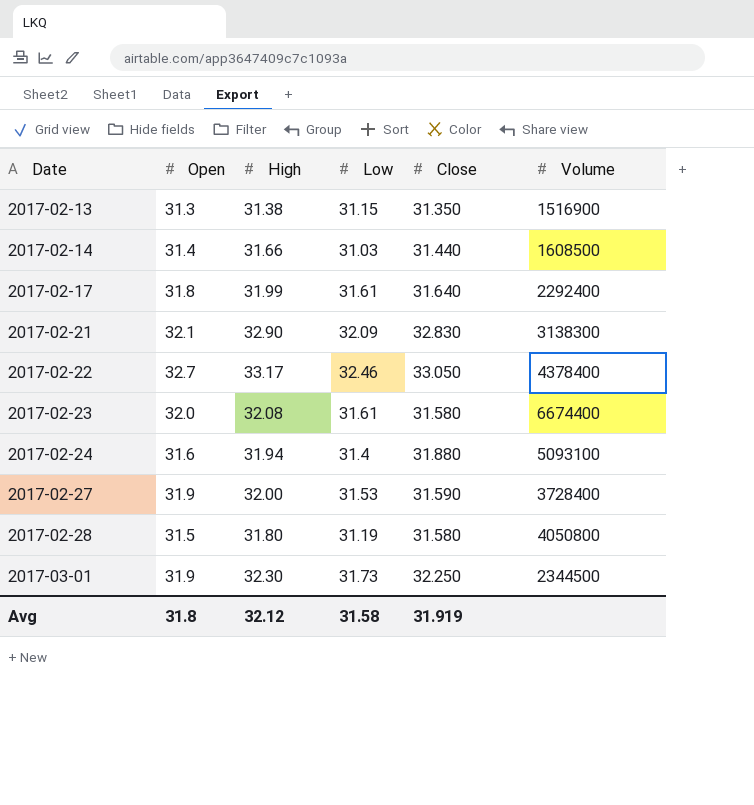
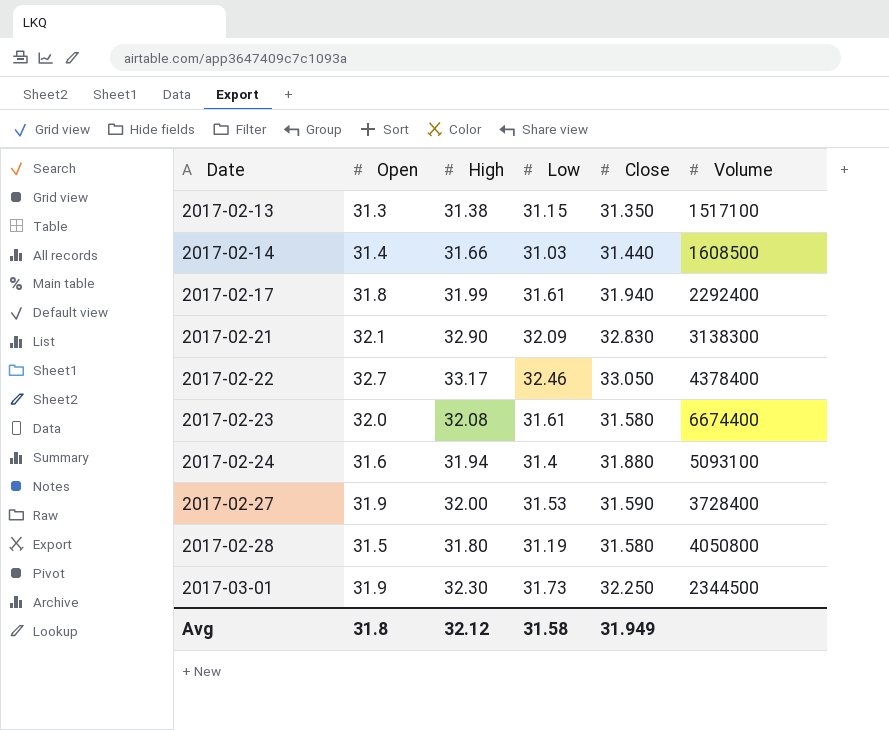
2017-02-13 | Volume: 1516900 -> 1517100
2017-02-17 | Close: 31.640 -> 31.940
Avg | Close: 31.919 -> 31.949

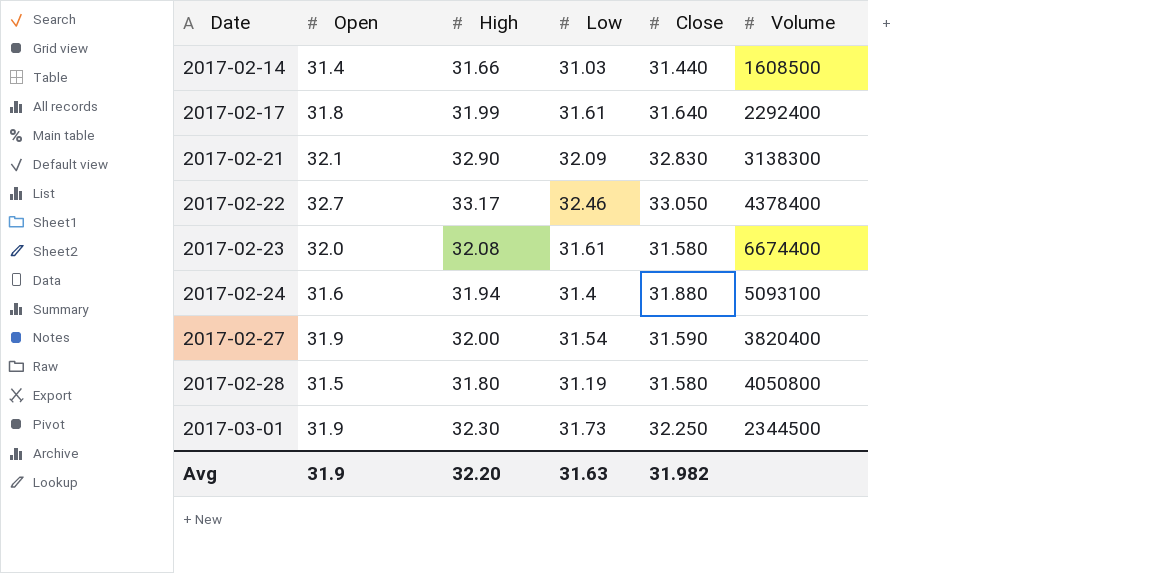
row 2017-02-13: 31.3 | 31.38 | 31.15 | 31.350 | 1517100 -> none
2017-02-17 | Close: 31.940 -> 31.640
2017-02-27 | Low: 31.53 -> 31.54
2017-02-27 | Volume: 3728400 -> 3820400
Avg | Open: 31.8 -> 31.9
Avg | High: 32.12 -> 32.20
Avg | Low: 31.58 -> 31.63
Avg | Close: 31.949 -> 31.982

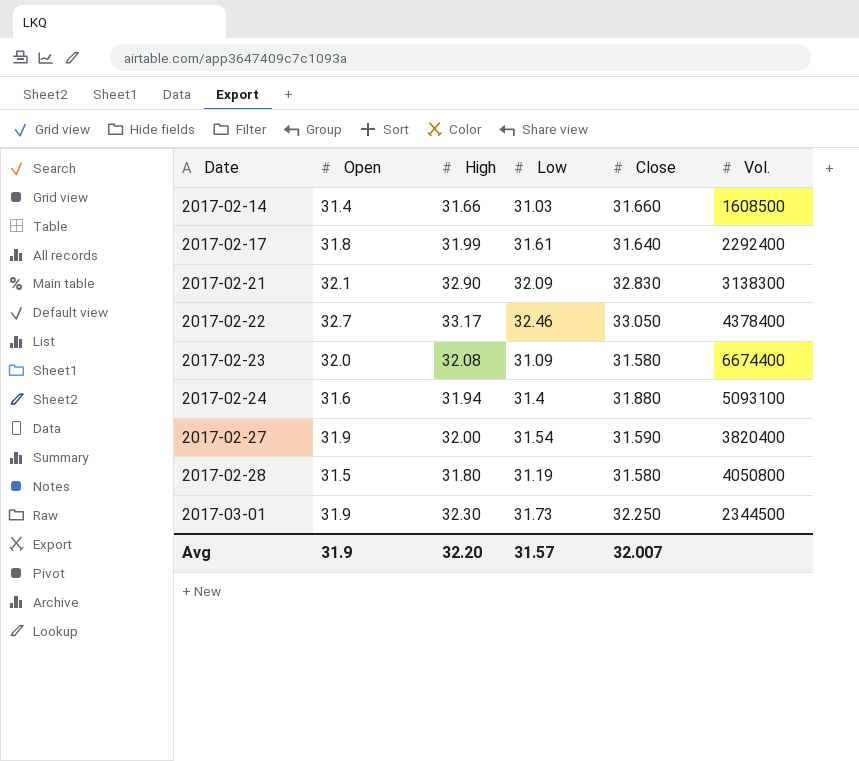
column name: Volume -> Vol.
2017-02-14 | Close: 31.440 -> 31.660
2017-02-23 | Low: 31.61 -> 31.09
Avg | Low: 31.63 -> 31.57
Avg | Close: 31.982 -> 32.007

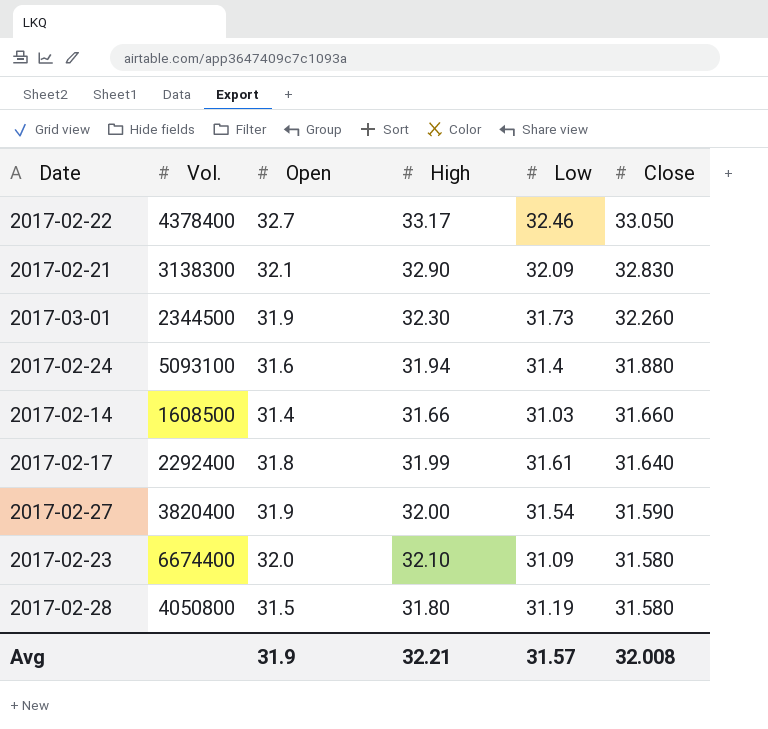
row order: Date ascending -> Close descending
column Vol. | position: 6 -> 2
2017-03-01 | Close: 32.250 -> 32.260
2017-02-23 | High: 32.08 -> 32.10
Avg | High: 32.20 -> 32.21
Avg | Close: 32.007 -> 32.008

